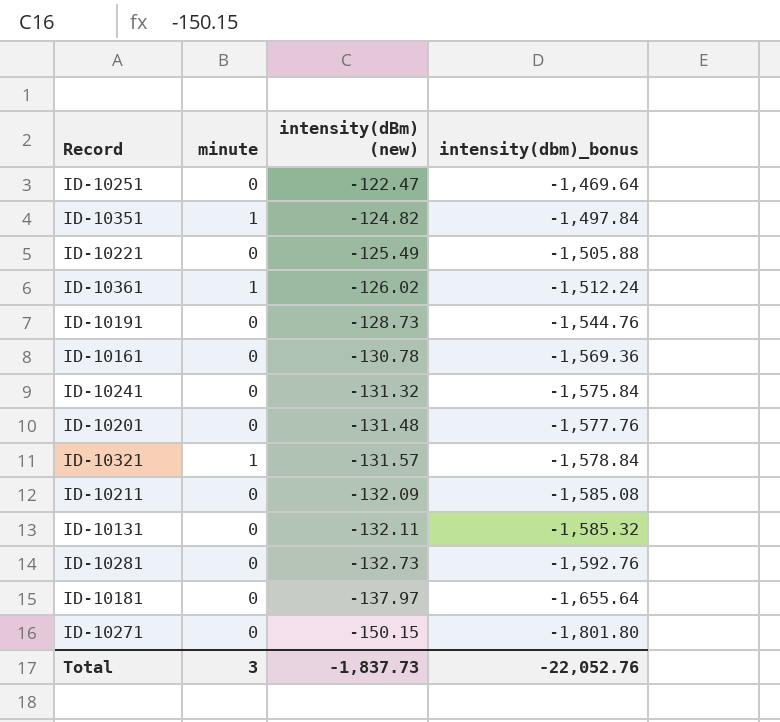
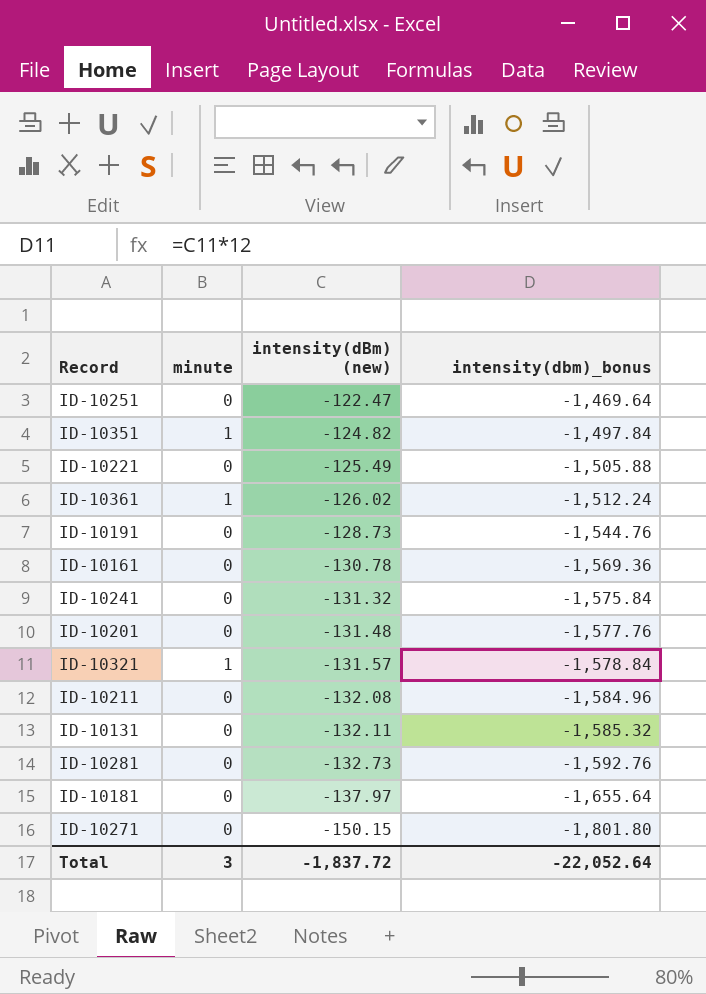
ID-10211 | intensity(dBm) (new): -132.09 -> -132.08
ID-10211 | intensity(dbm)_bonus: -1,585.08 -> -1,584.96
Total | intensity(dBm) (new): -1,837.73 -> -1,837.72
Total | intensity(dbm)_bonus: -22,052.76 -> -22,052.64

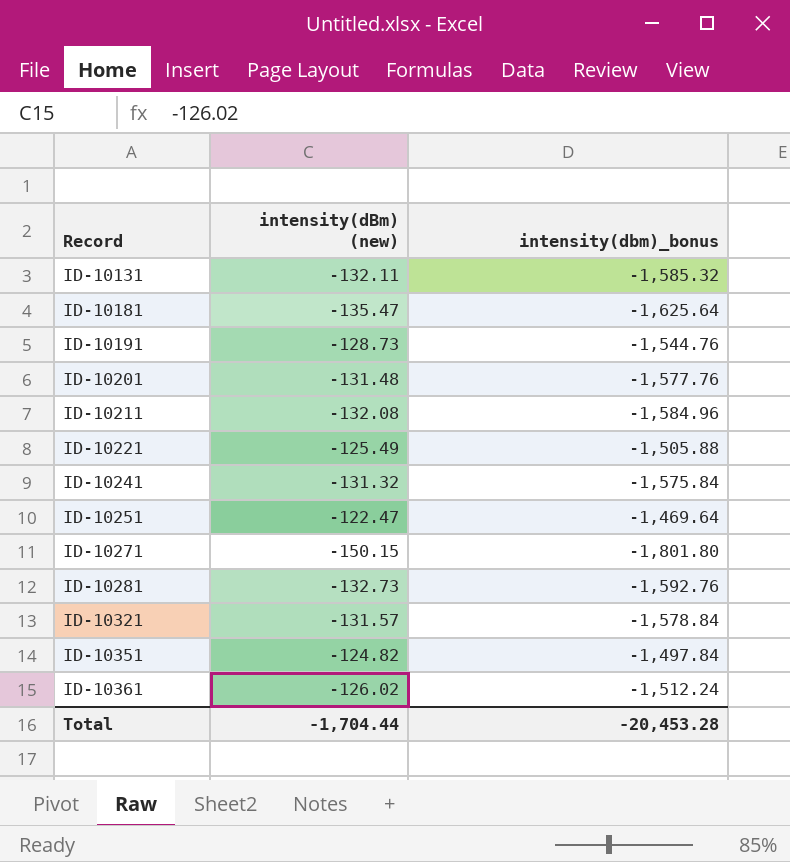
row order: intensity(dBm) (new) descending -> Record ascending
column minute | position: 2 -> none
row ID-10161: 0 | -130.78 | -1,569.36 -> none
ID-10181 | intensity(dBm) (new): -137.97 -> -135.47
ID-10181 | intensity(dbm)_bonus: -1,655.64 -> -1,625.64
Total | intensity(dBm) (new): -1,837.72 -> -1,704.44
Total | intensity(dbm)_bonus: -22,052.64 -> -20,453.28

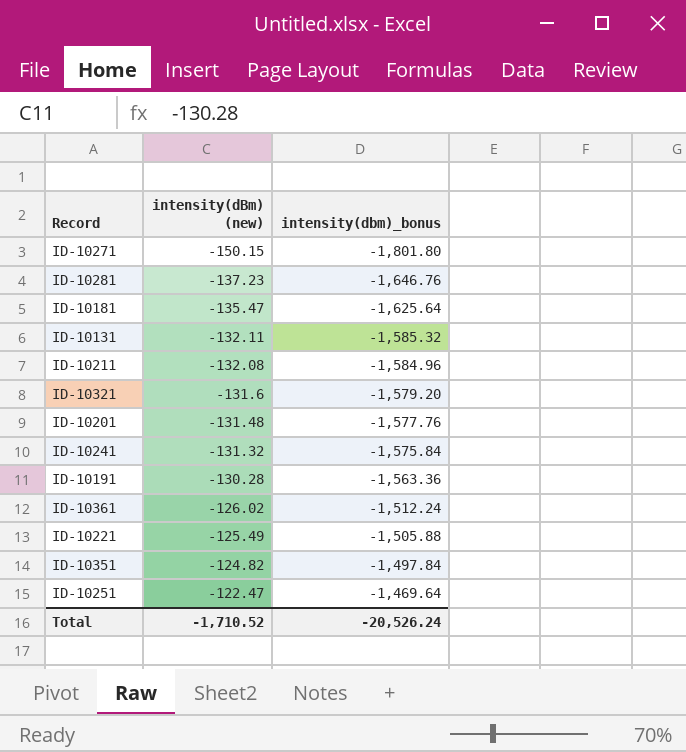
row order: Record ascending -> intensity(dBm) (new) ascending
ID-10281 | intensity(dBm) (new): -132.73 -> -137.23
ID-10281 | intensity(dbm)_bonus: -1,592.76 -> -1,646.76
ID-10321 | intensity(dBm) (new): -131.57 -> -131.6
ID-10321 | intensity(dbm)_bonus: -1,578.84 -> -1,579.20
ID-10191 | intensity(dBm) (new): -128.73 -> -130.28
ID-10191 | intensity(dbm)_bonus: -1,544.76 -> -1,563.36
Total | intensity(dBm) (new): -1,704.44 -> -1,710.52
Total | intensity(dbm)_bonus: -20,453.28 -> -20,526.24

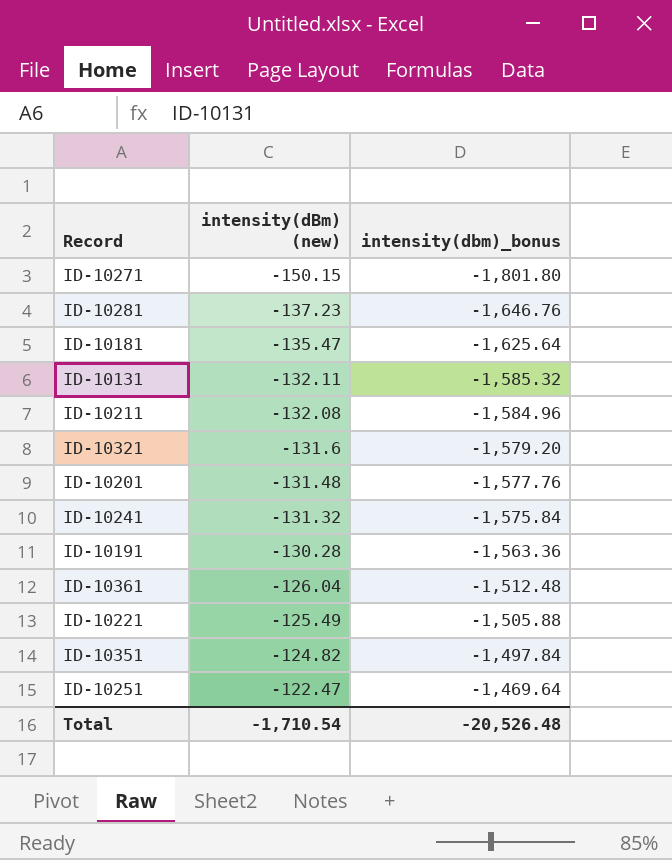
ID-10361 | intensity(dBm) (new): -126.02 -> -126.04
ID-10361 | intensity(dbm)_bonus: -1,512.24 -> -1,512.48
Total | intensity(dBm) (new): -1,710.52 -> -1,710.54
Total | intensity(dbm)_bonus: -20,526.24 -> -20,526.48

